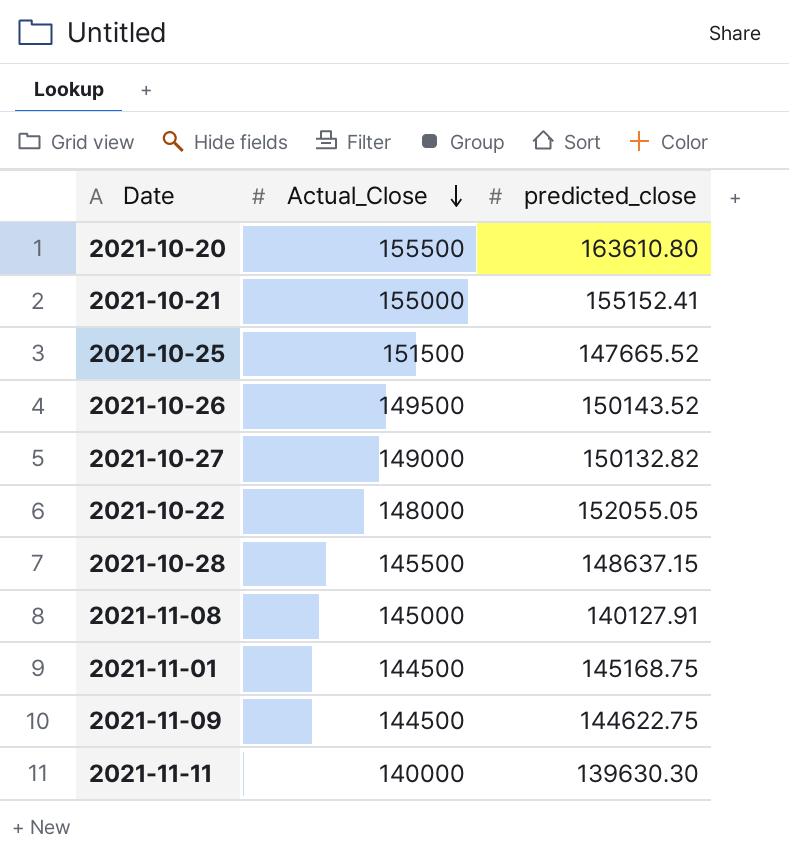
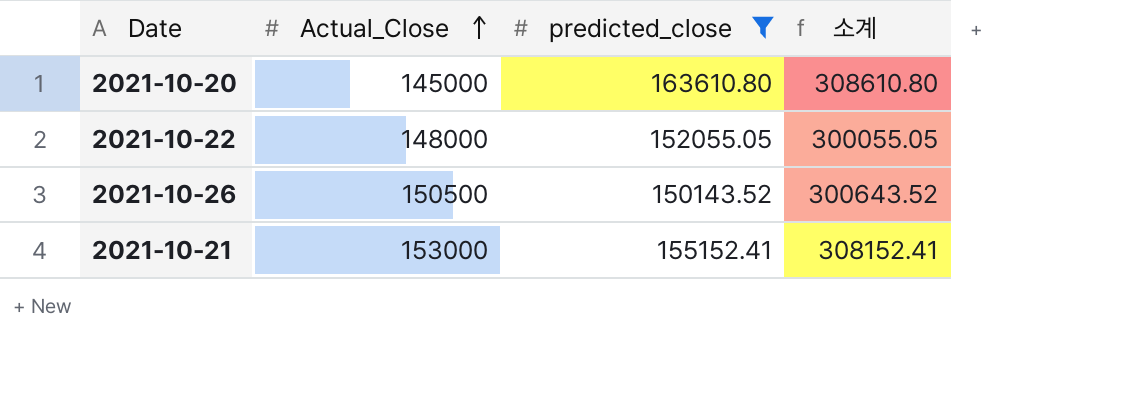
filter: none -> predicted_close >= 150143.52
row order: Actual_Close descending -> Actual_Close ascending
column 소계 | formula: none -> [Actual_Close] + [predicted_close]
2021-10-20 | Actual_Close: 155500 -> 145000
2021-10-26 | Actual_Close: 149500 -> 150500
2021-10-21 | Actual_Close: 155000 -> 153000

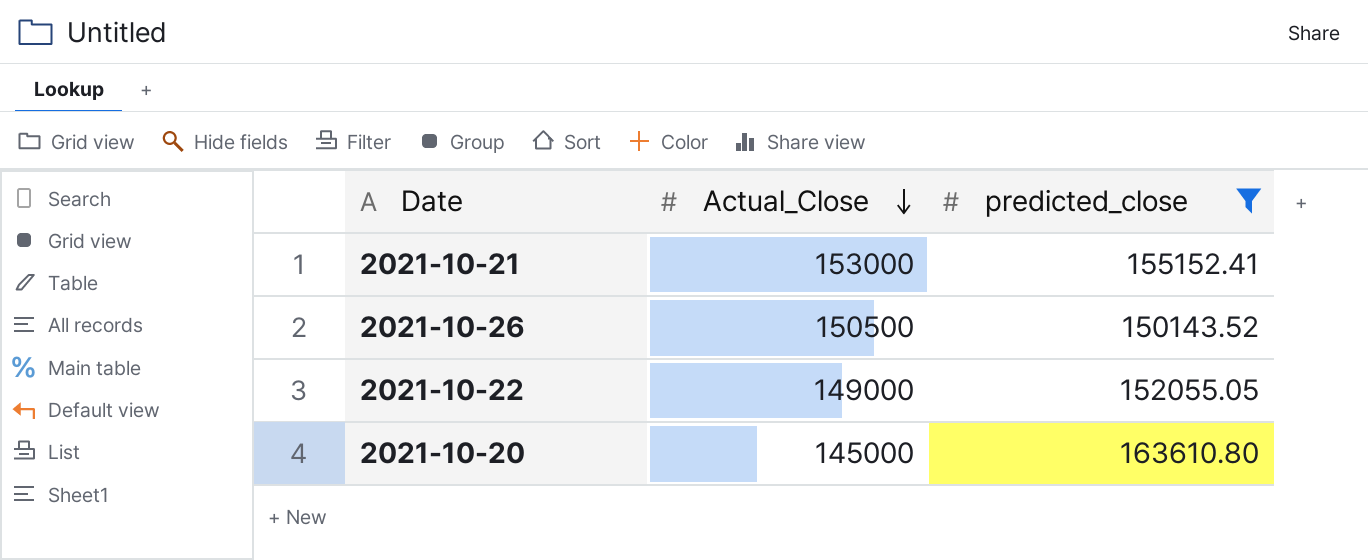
row order: Actual_Close ascending -> Actual_Close descending
column 소계 | formula: [Actual_Close] + [predicted_close] -> none
2021-10-22 | Actual_Close: 148000 -> 149000

